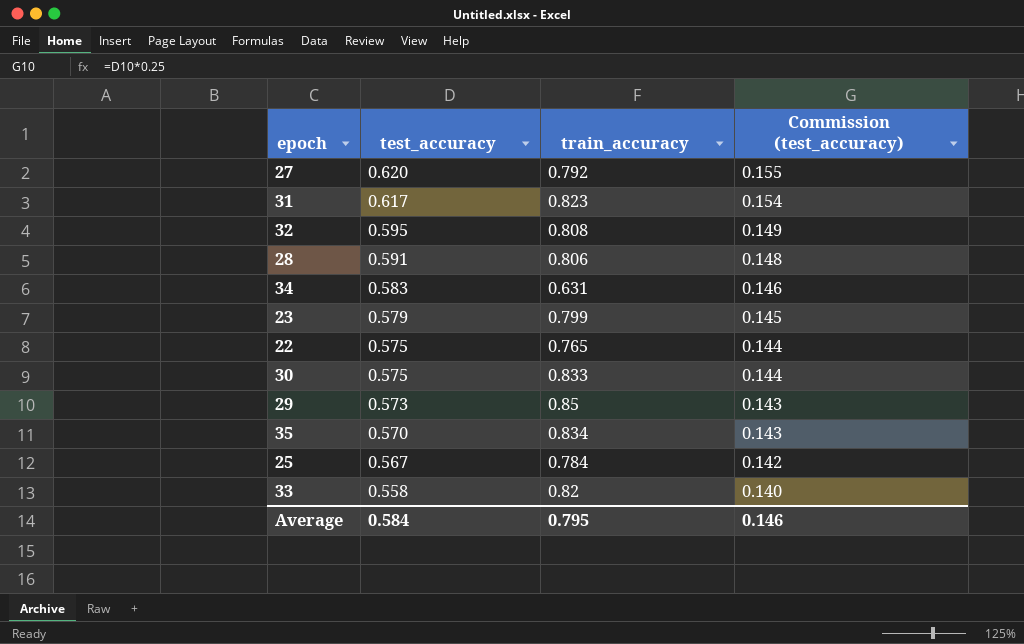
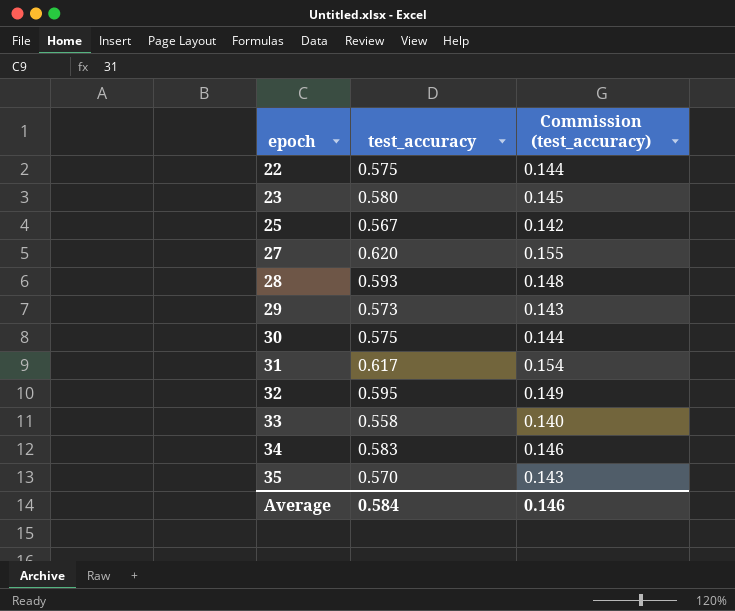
row order: test_accuracy descending -> epoch ascending
column train_accuracy | position: 3 -> none
23 | test_accuracy: 0.579 -> 0.580
28 | test_accuracy: 0.591 -> 0.593

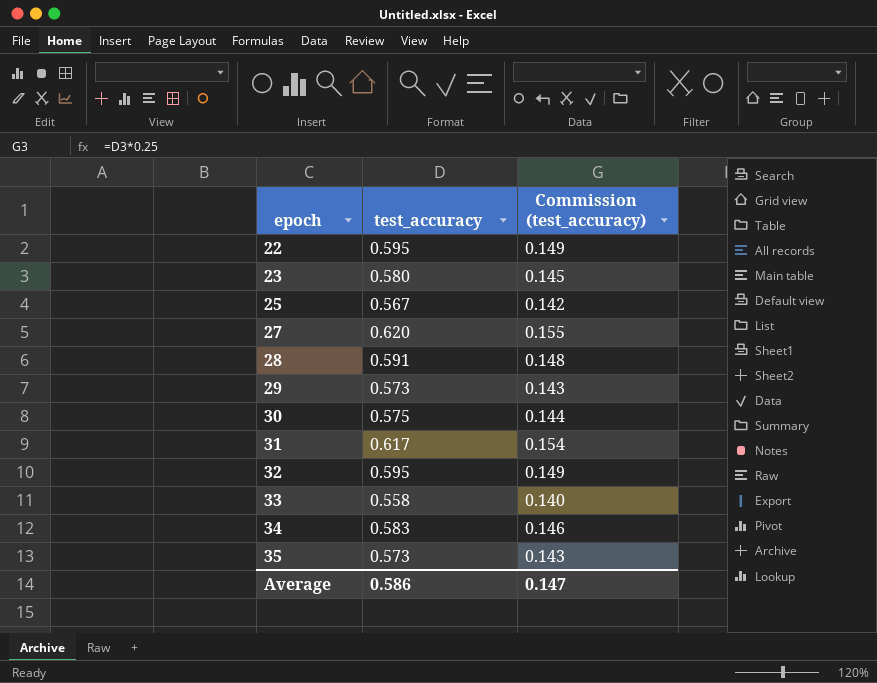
22 | test_accuracy: 0.575 -> 0.595
22 | Commission (test_accuracy): 0.144 -> 0.149
28 | test_accuracy: 0.593 -> 0.591
35 | test_accuracy: 0.570 -> 0.573
Average | test_accuracy: 0.584 -> 0.586
Average | Commission (test_accuracy): 0.146 -> 0.147

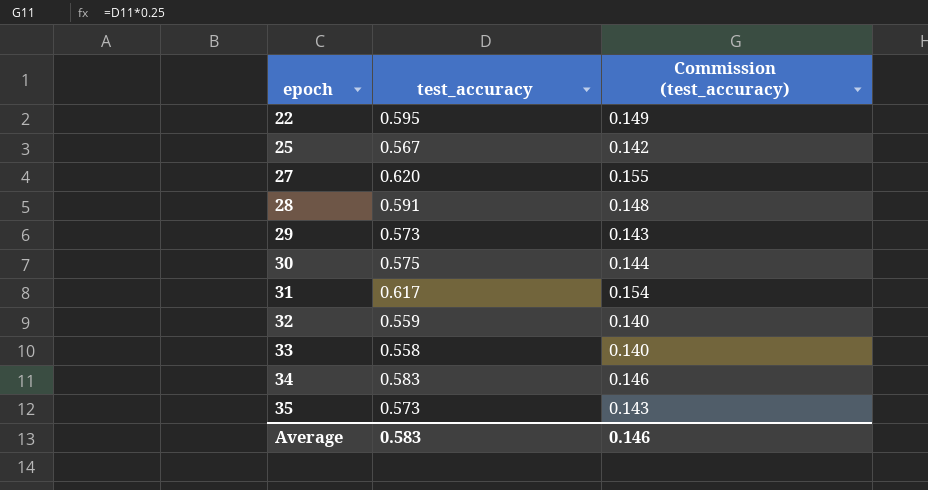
row 23: 0.580 | 0.145 -> none
32 | test_accuracy: 0.595 -> 0.559
32 | Commission (test_accuracy): 0.149 -> 0.140
Average | test_accuracy: 0.586 -> 0.583
Average | Commission (test_accuracy): 0.147 -> 0.146

